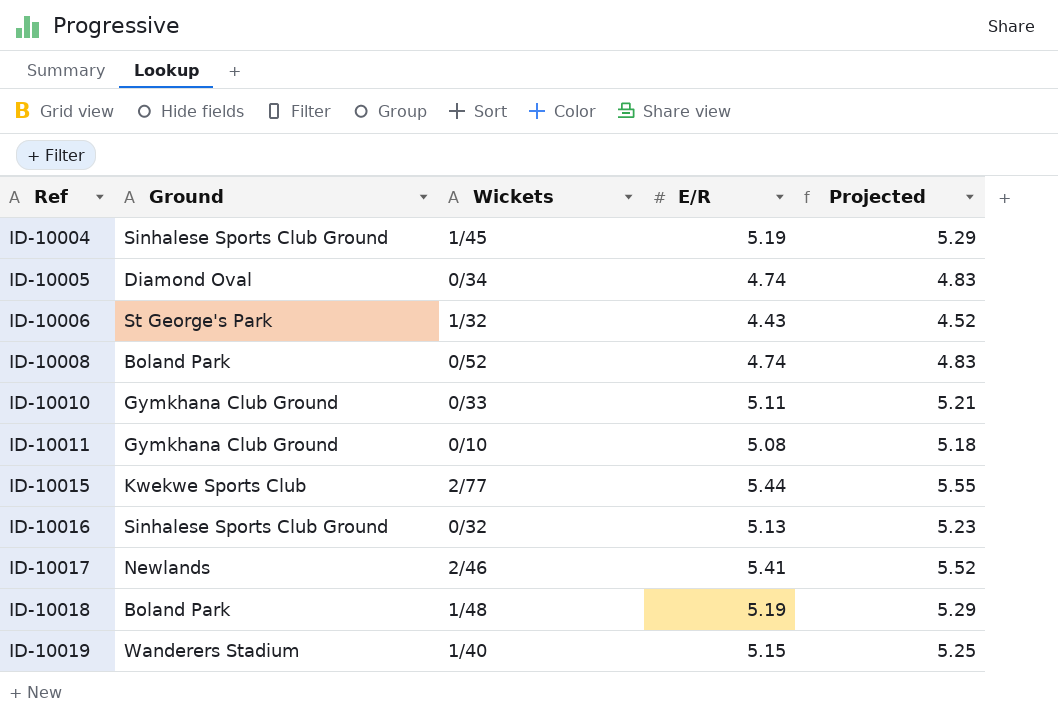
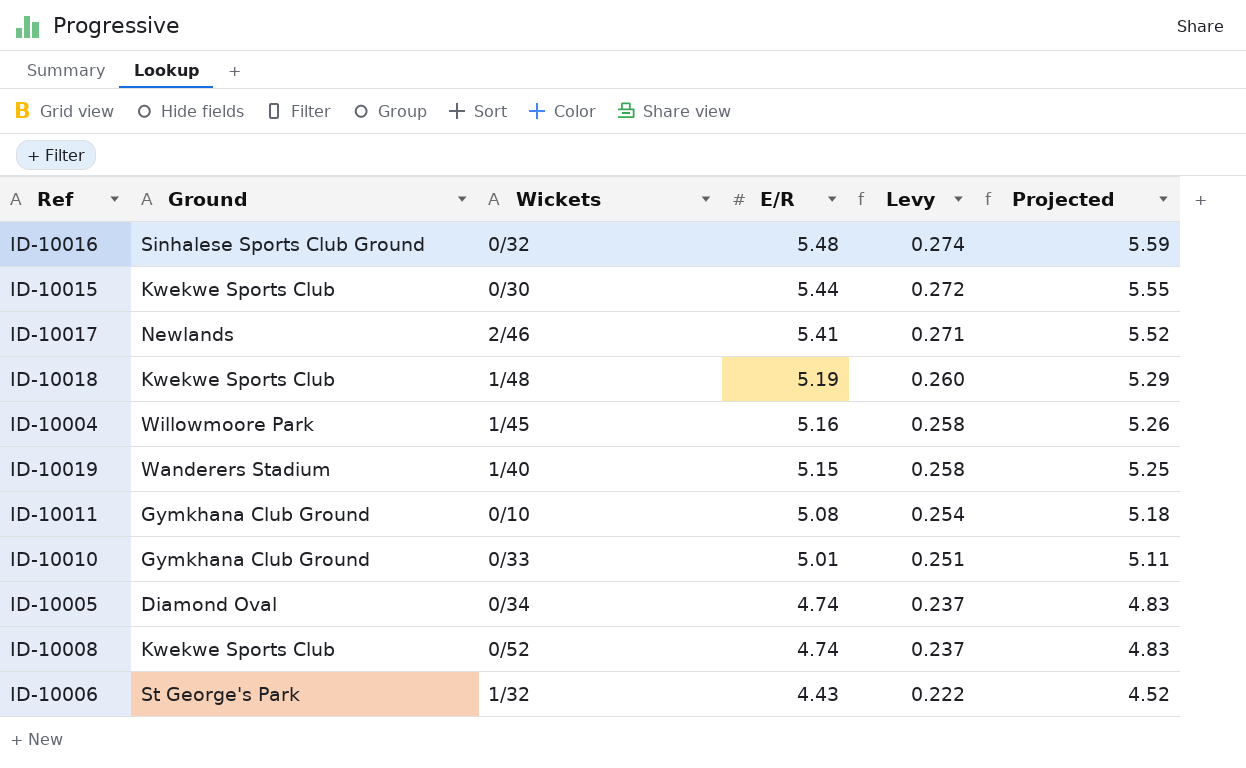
row order: Ref ascending -> E/R descending
column Levy | formula: none -> [E/R] * 0.05
ID-10016 | E/R: 5.13 -> 5.48
ID-10016 | Projected: 5.23 -> 5.59
ID-10015 | Wickets: 2/77 -> 0/30
ID-10018 | Ground: Boland Park -> Kwekwe Sports Club
ID-10004 | Ground: Sinhalese Sports Club Ground -> Willowmoore Park
ID-10004 | E/R: 5.19 -> 5.16
ID-10004 | Projected: 5.29 -> 5.26
ID-10010 | E/R: 5.11 -> 5.01
ID-10010 | Projected: 5.21 -> 5.11
ID-10008 | Ground: Boland Park -> Kwekwe Sports Club

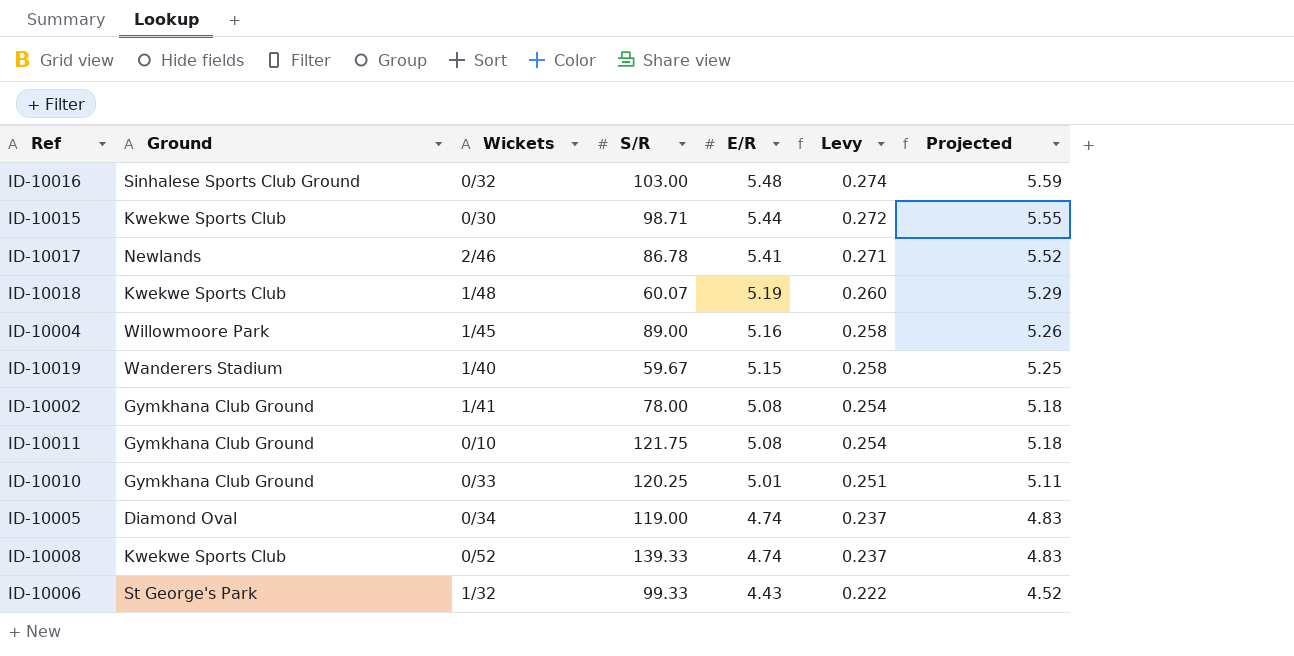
column S/R | position: none -> 4
row ID-10002: none -> Gymkhana Club Ground | 1/41 | 78.00 | 5.08 | 0.254 | 5.18

